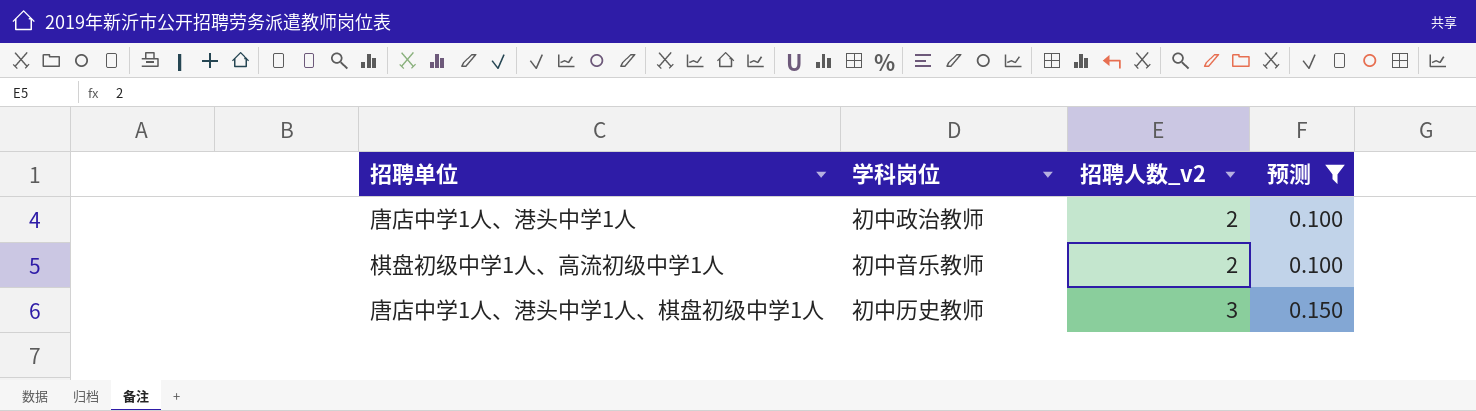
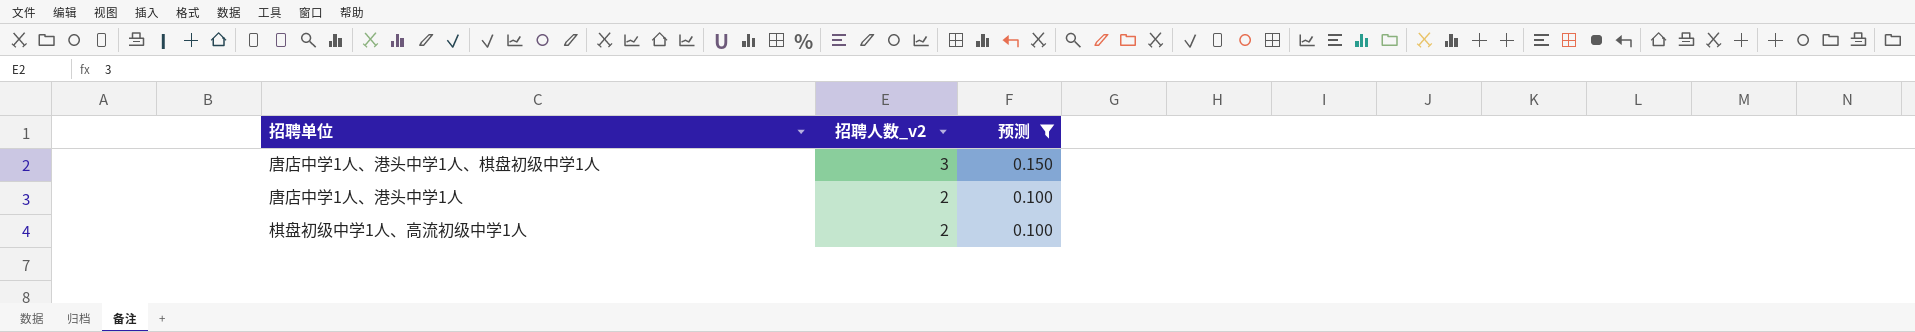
row order: 招聘人数_v2 ascending -> 招聘人数_v2 descending
column 学科岗位 | position: 2 -> none

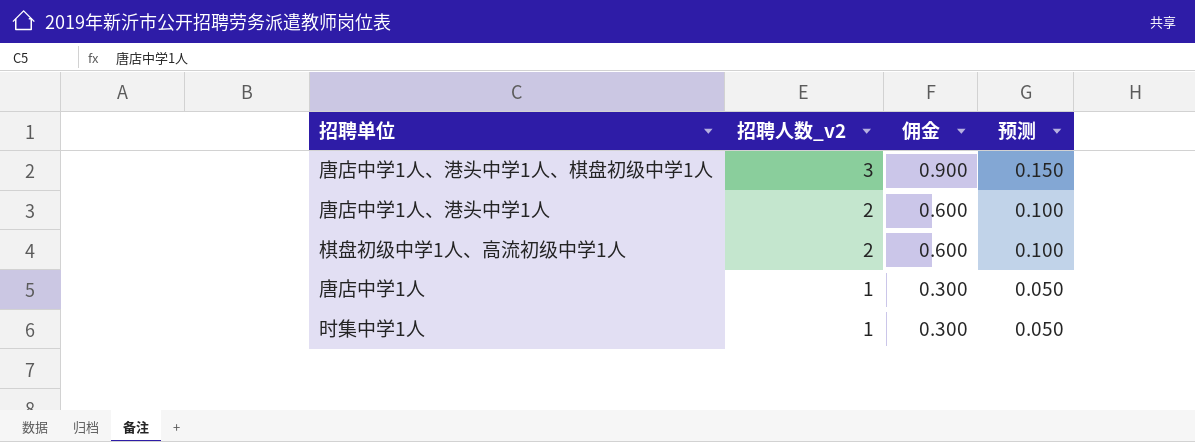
filter: 预测 != 0.050 -> none
column 佣金 | formula: none -> [招聘人数_v2] * 0.3

